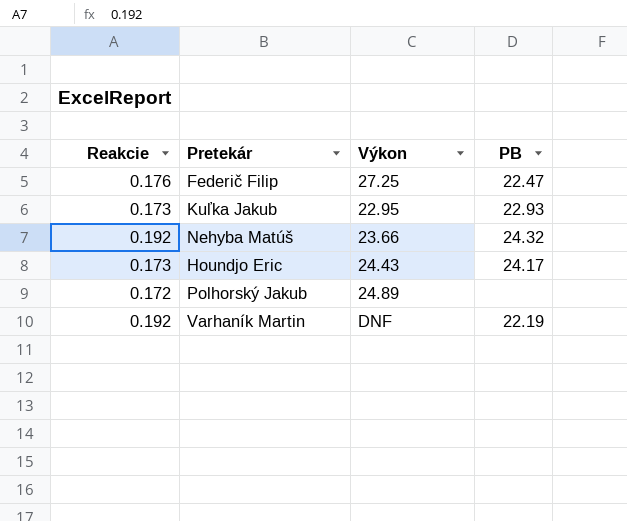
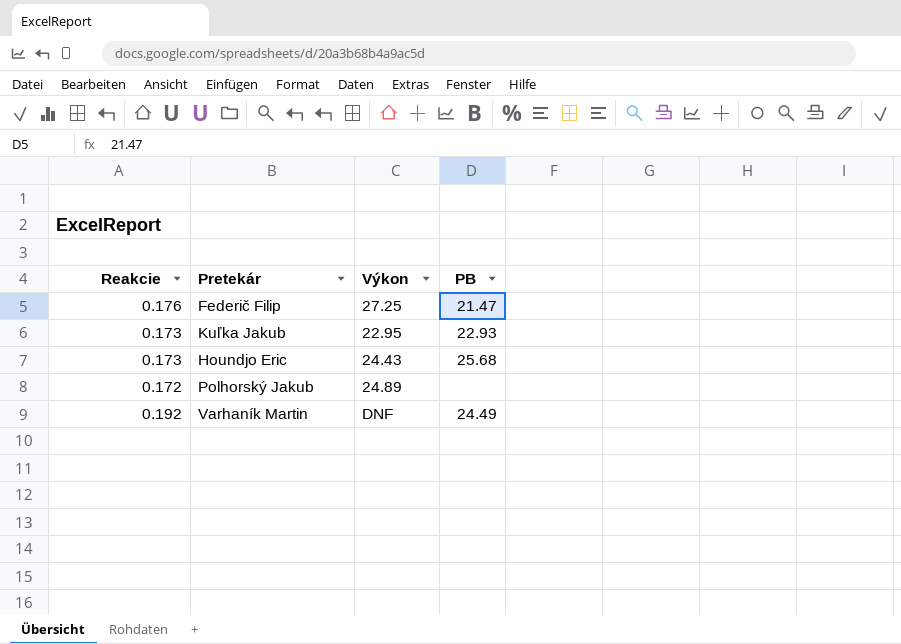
row Nehyba Matúš: 0.192 | 23.66 | 24.32 -> none
Federič Filip | PB: 22.47 -> 21.47
Houndjo Eric | PB: 24.17 -> 25.68
Varhaník Martin | PB: 22.19 -> 24.49

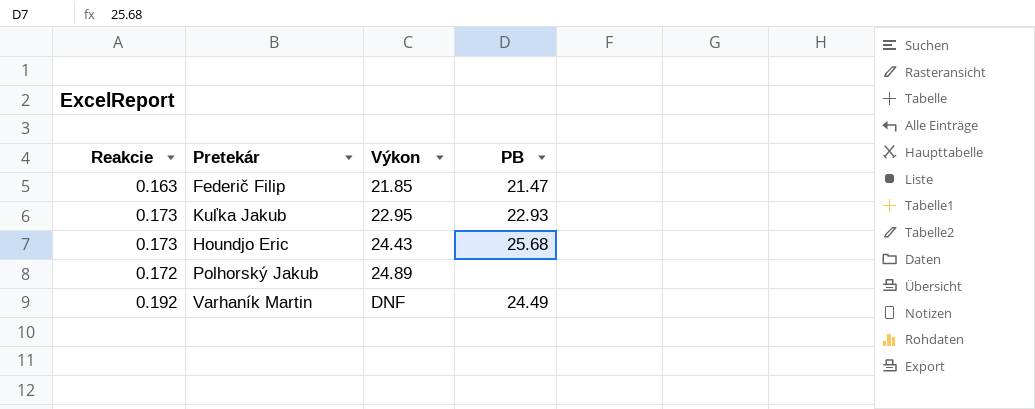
Federič Filip | Reakcie: 0.176 -> 0.163
Federič Filip | Výkon: 27.25 -> 21.85

